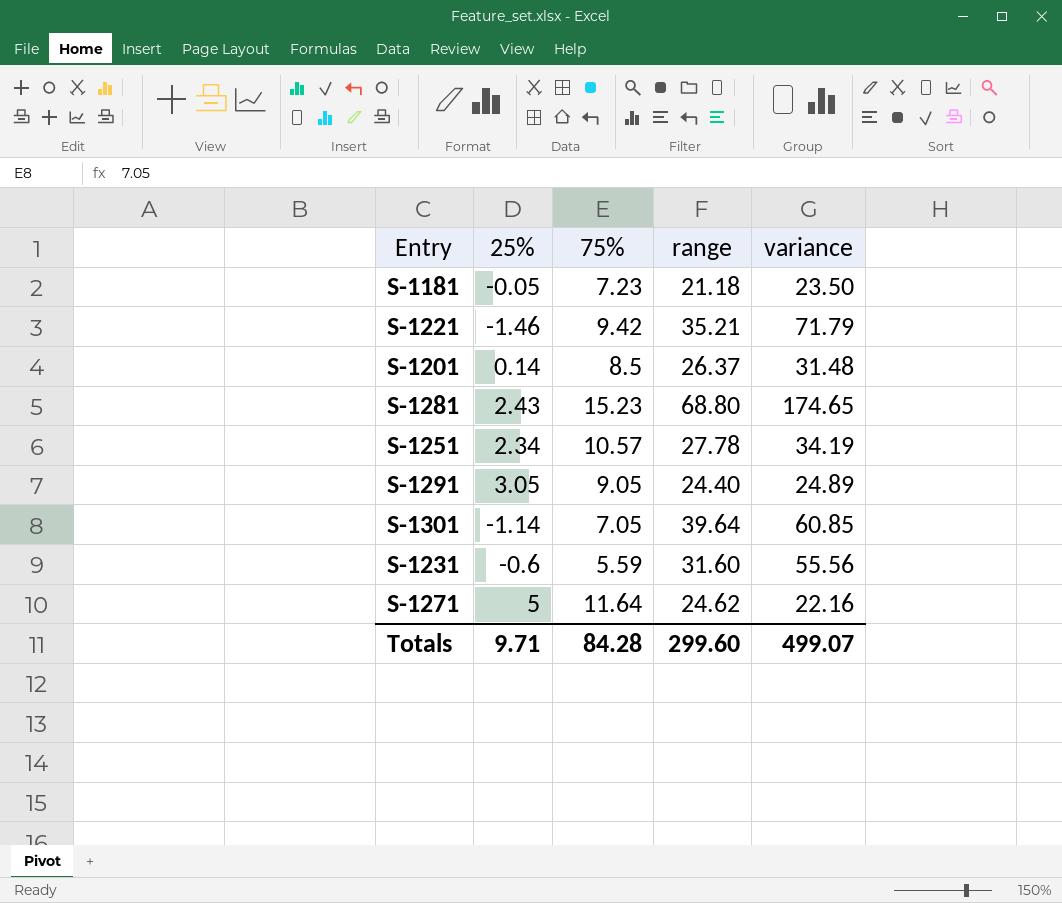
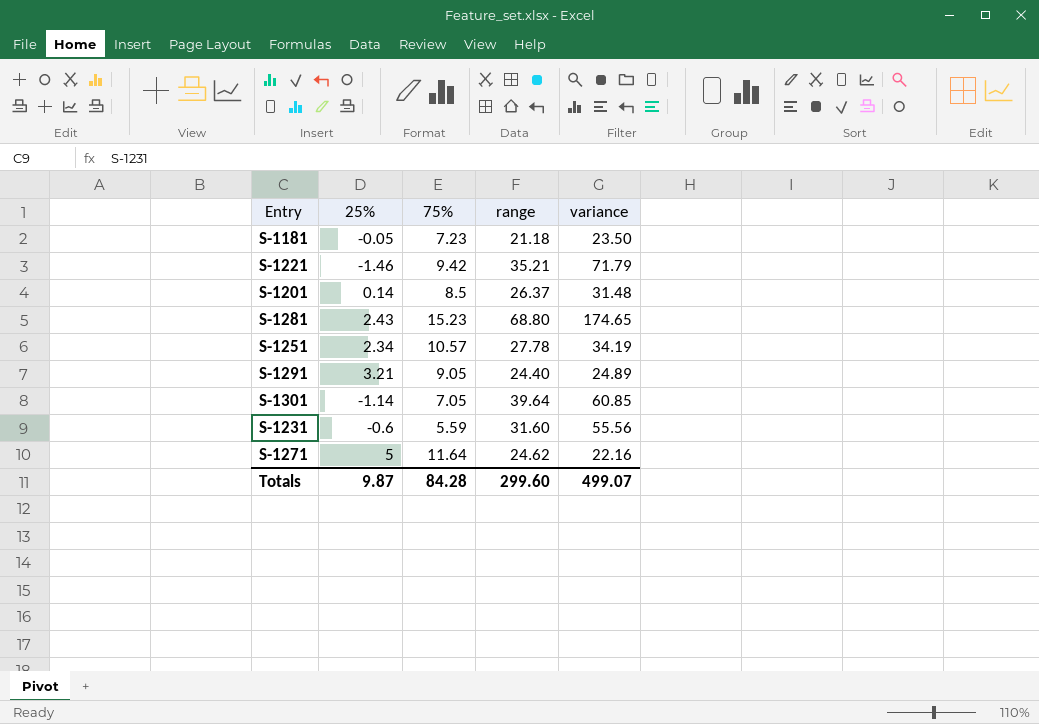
S-1291 | 25%: 3.05 -> 3.21
Totals | 25%: 9.71 -> 9.87

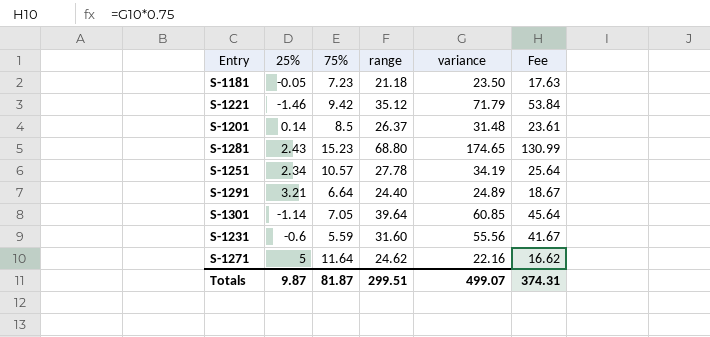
column Fee | formula: none -> [variance] * 0.75
S-1221 | range: 35.21 -> 35.12
S-1291 | 75%: 9.05 -> 6.64
Totals | 75%: 84.28 -> 81.87
Totals | range: 299.60 -> 299.51

